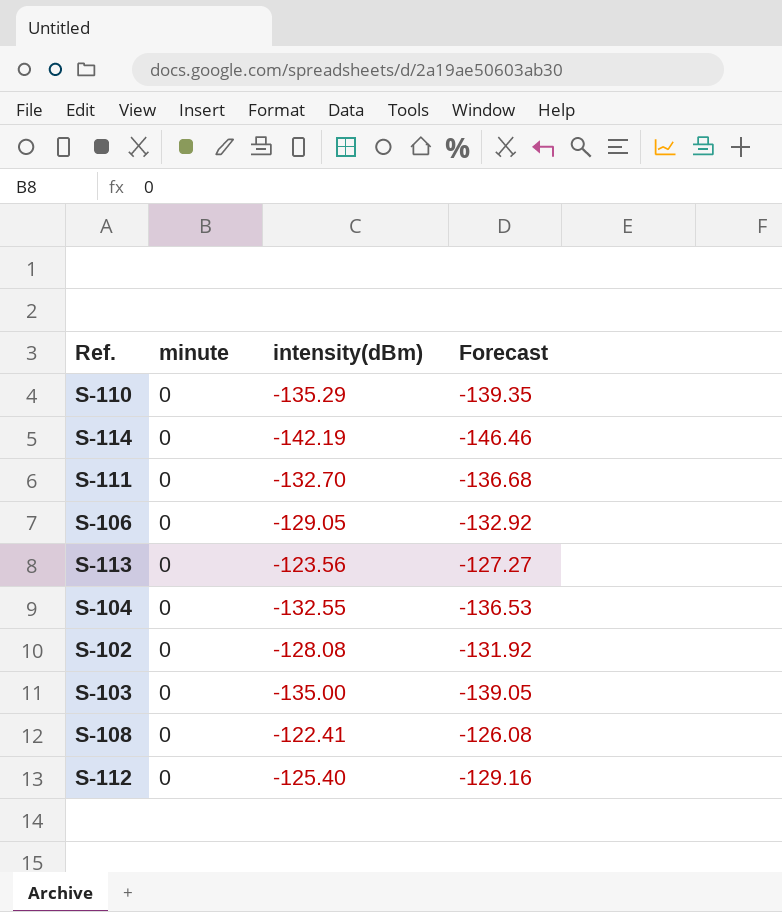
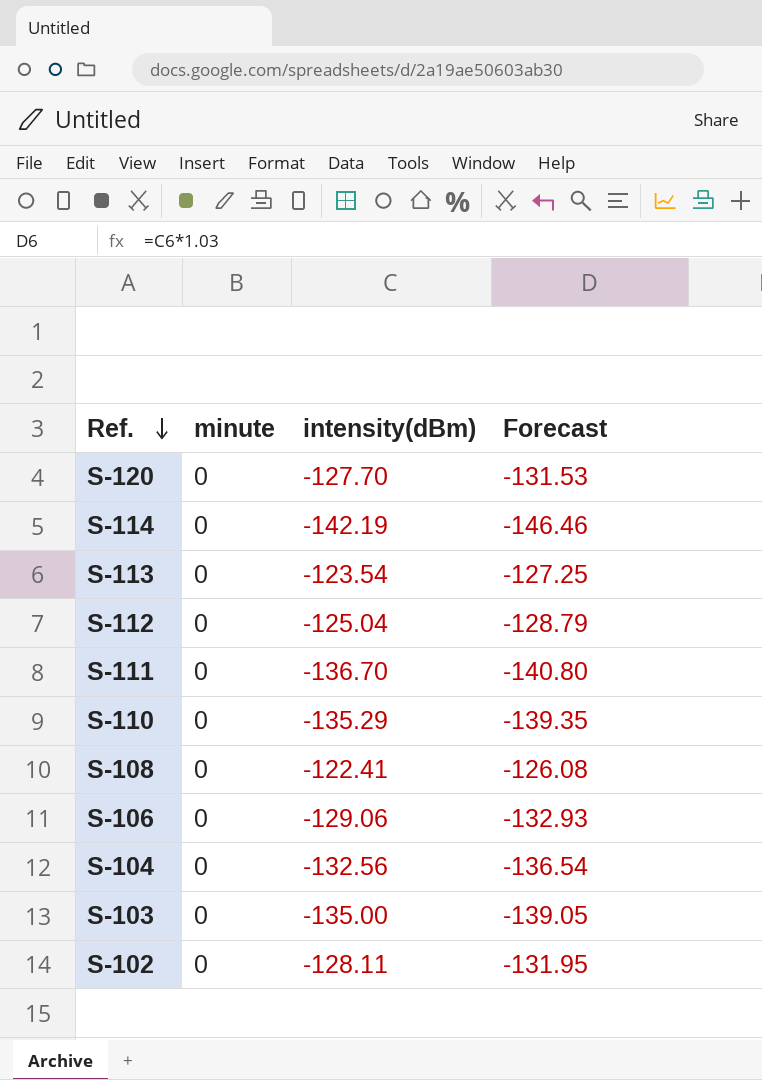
row order: none -> Ref. descending
row S-120: none -> 0 | -127.70 | -131.53
S-113 | intensity(dBm): -123.56 -> -123.54
S-113 | Forecast: -127.27 -> -127.25
S-112 | intensity(dBm): -125.40 -> -125.04
S-112 | Forecast: -129.16 -> -128.79
S-111 | intensity(dBm): -132.70 -> -136.70
S-111 | Forecast: -136.68 -> -140.80
S-106 | intensity(dBm): -129.05 -> -129.06
S-106 | Forecast: -132.92 -> -132.93
S-104 | intensity(dBm): -132.55 -> -132.56
S-104 | Forecast: -136.53 -> -136.54
S-102 | intensity(dBm): -128.08 -> -128.11
S-102 | Forecast: -131.92 -> -131.95

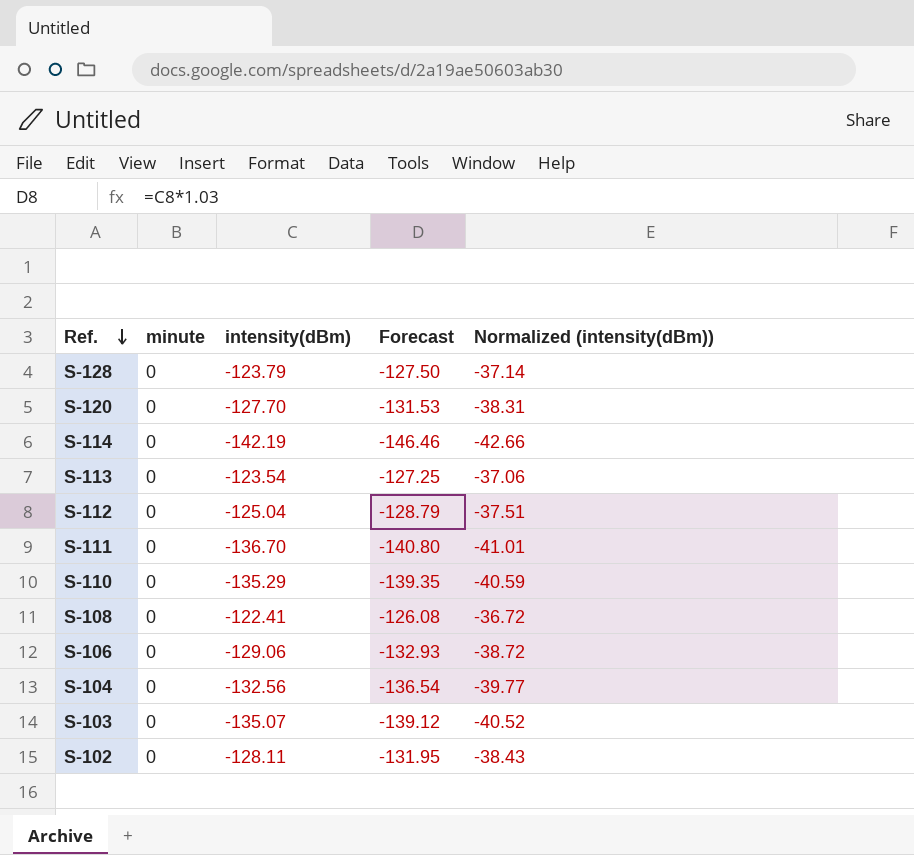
column Normalized (intensity(dBm)) | formula: none -> [intensity(dBm)] * 0.3
row S-128: none -> 0 | -123.79 | -127.50 | -37.14
S-103 | intensity(dBm): -135.00 -> -135.07
S-103 | Forecast: -139.05 -> -139.12

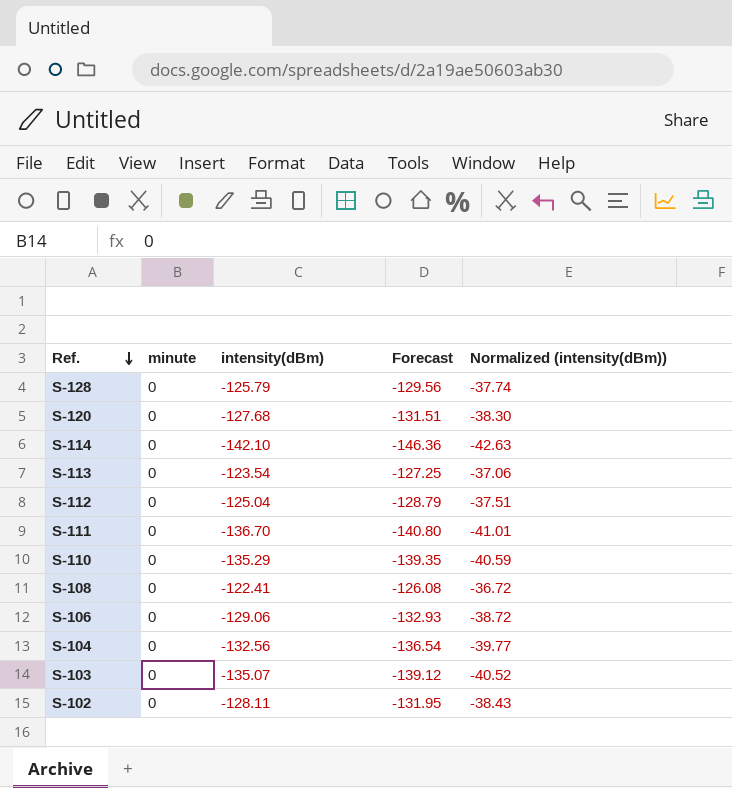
S-128 | intensity(dBm): -123.79 -> -125.79
S-128 | Forecast: -127.50 -> -129.56
S-128 | Normalized (intensity(dBm)): -37.14 -> -37.74
S-120 | intensity(dBm): -127.70 -> -127.68
S-120 | Forecast: -131.53 -> -131.51
S-120 | Normalized (intensity(dBm)): -38.31 -> -38.30
S-114 | intensity(dBm): -142.19 -> -142.10
S-114 | Forecast: -146.46 -> -146.36
S-114 | Normalized (intensity(dBm)): -42.66 -> -42.63

